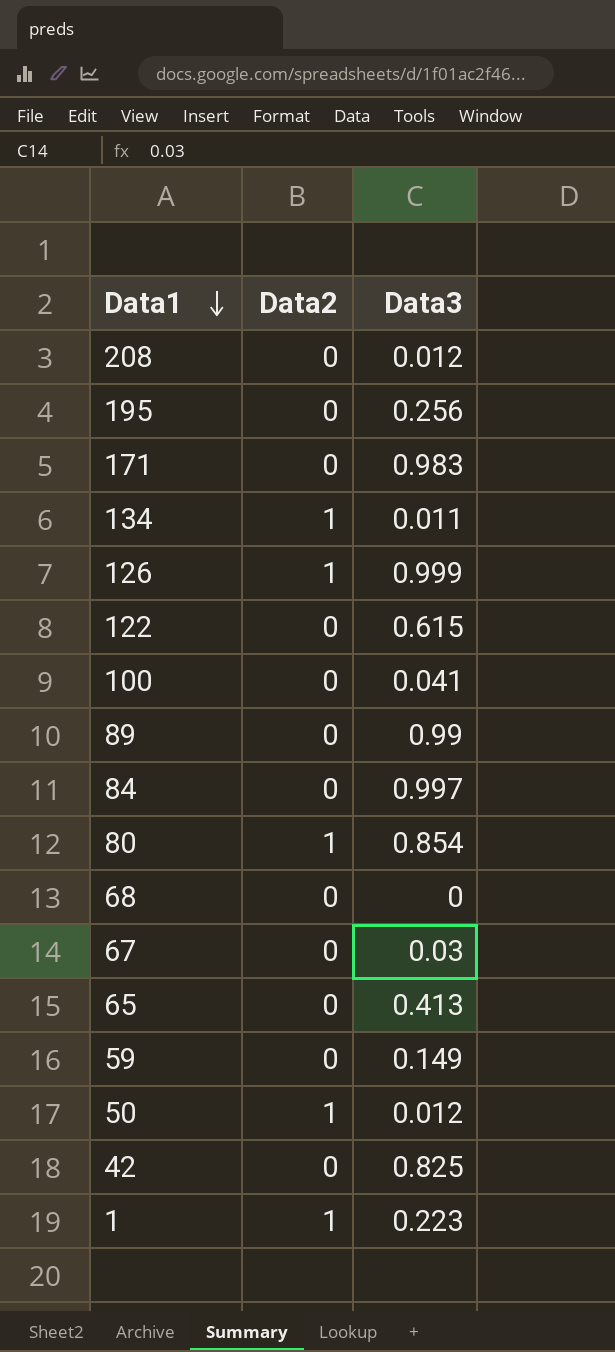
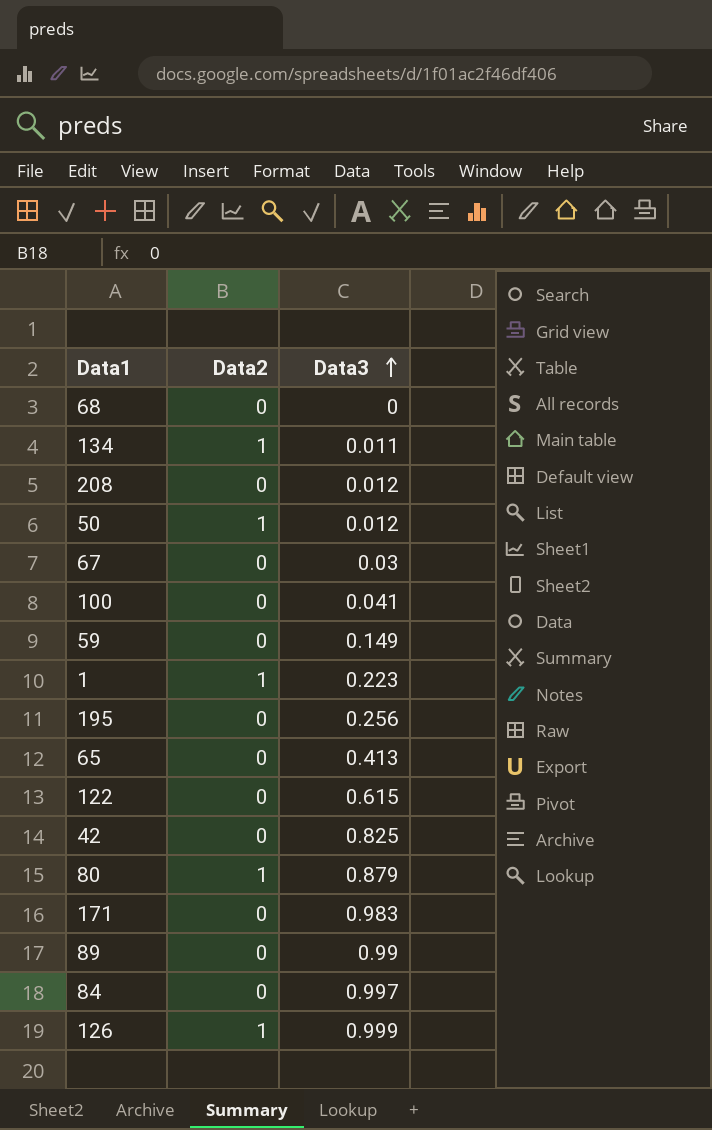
row order: Data1 descending -> Data3 ascending
80 | Data3: 0.854 -> 0.879

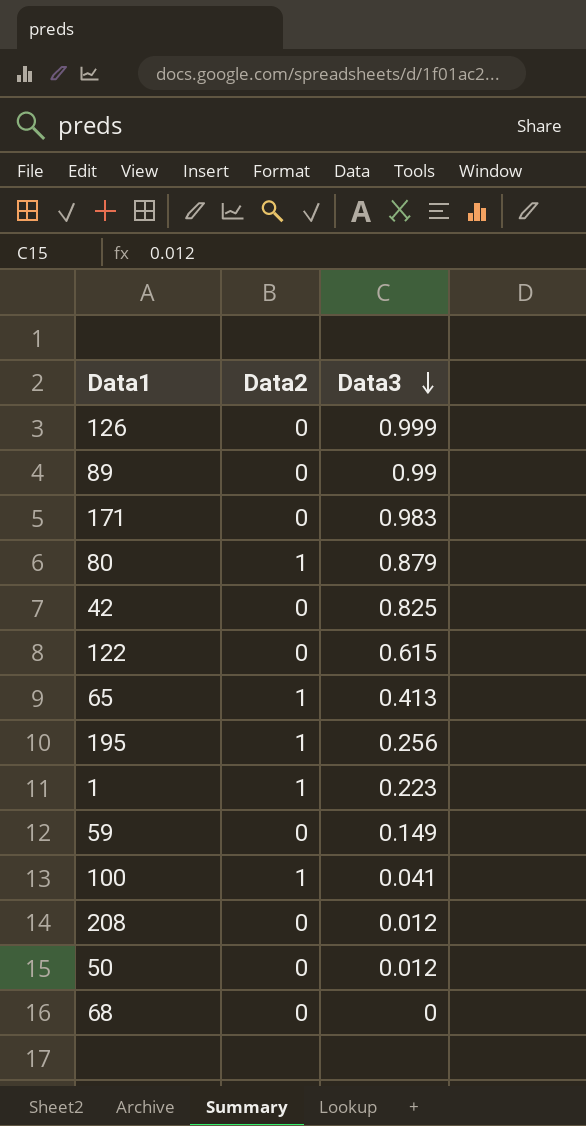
row order: Data3 ascending -> Data3 descending
row 134: 1 | 0.011 -> none
row 67: 0 | 0.03 -> none
row 84: 0 | 0.997 -> none
126 | Data2: 1 -> 0
65 | Data2: 0 -> 1
195 | Data2: 0 -> 1
100 | Data2: 0 -> 1
50 | Data2: 1 -> 0

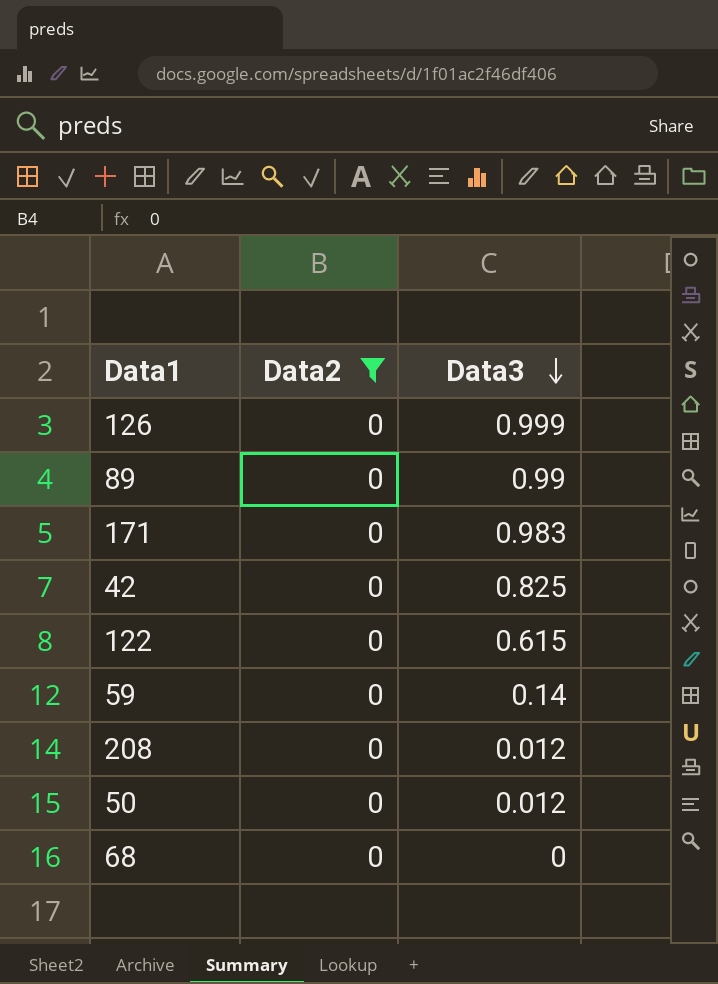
filter: none -> Data2 = 0
59 | Data3: 0.149 -> 0.14

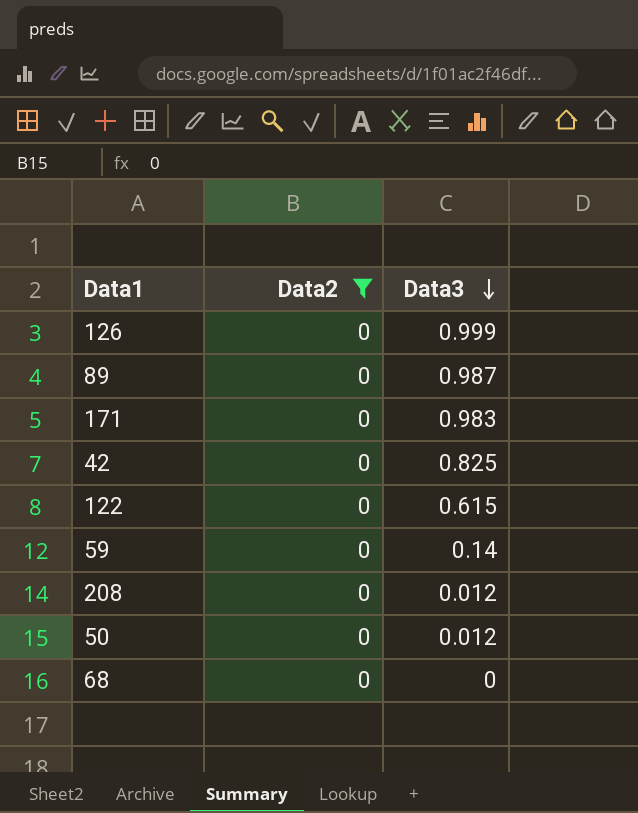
89 | Data3: 0.99 -> 0.987

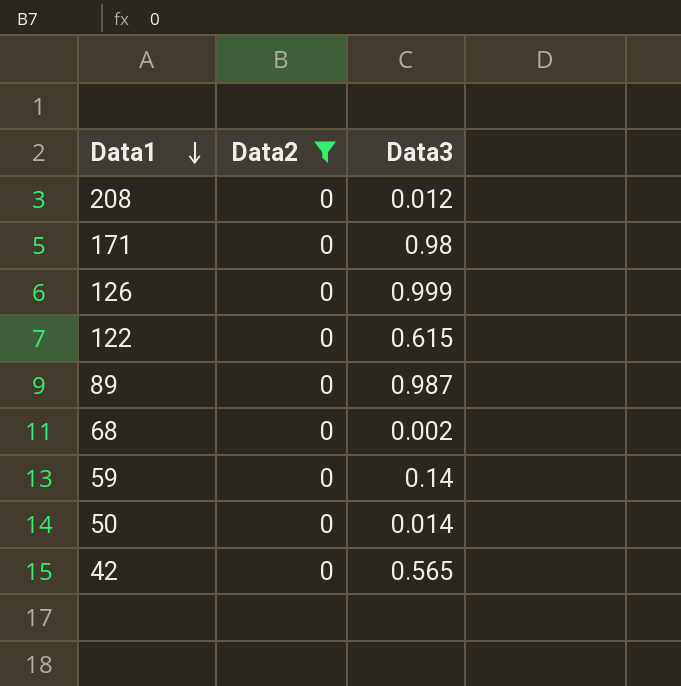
row order: Data3 descending -> Data1 descending
171 | Data3: 0.983 -> 0.98
68 | Data3: 0 -> 0.002
50 | Data3: 0.012 -> 0.014
42 | Data3: 0.825 -> 0.565

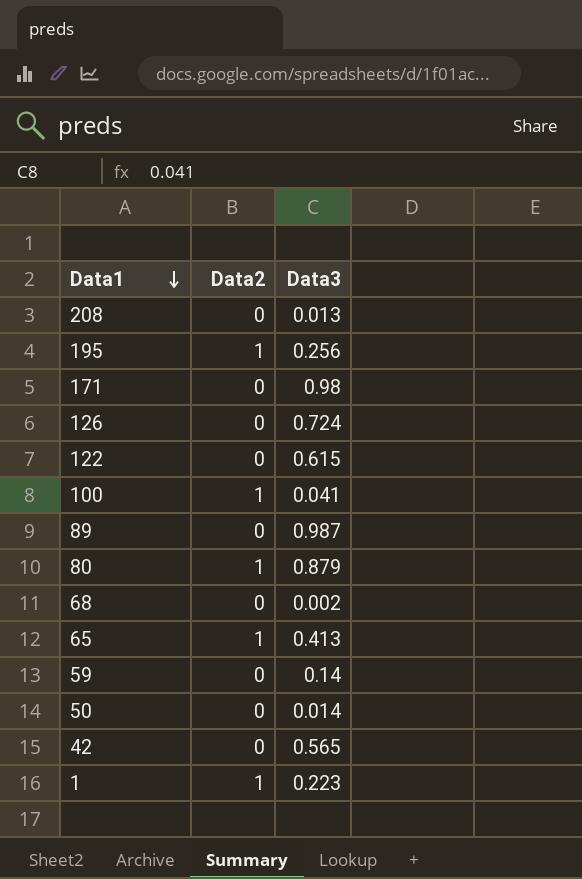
filter: Data2 = 0 -> none
208 | Data3: 0.012 -> 0.013
126 | Data3: 0.999 -> 0.724

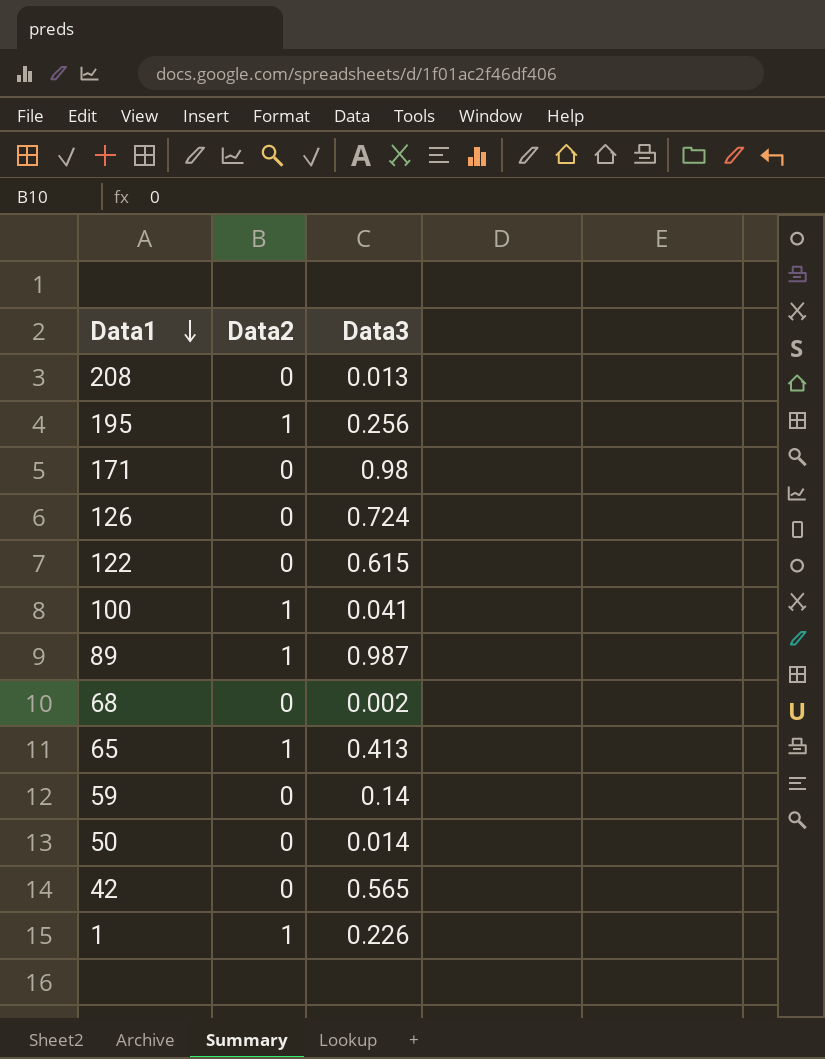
row 80: 1 | 0.879 -> none
89 | Data2: 0 -> 1
1 | Data3: 0.223 -> 0.226

